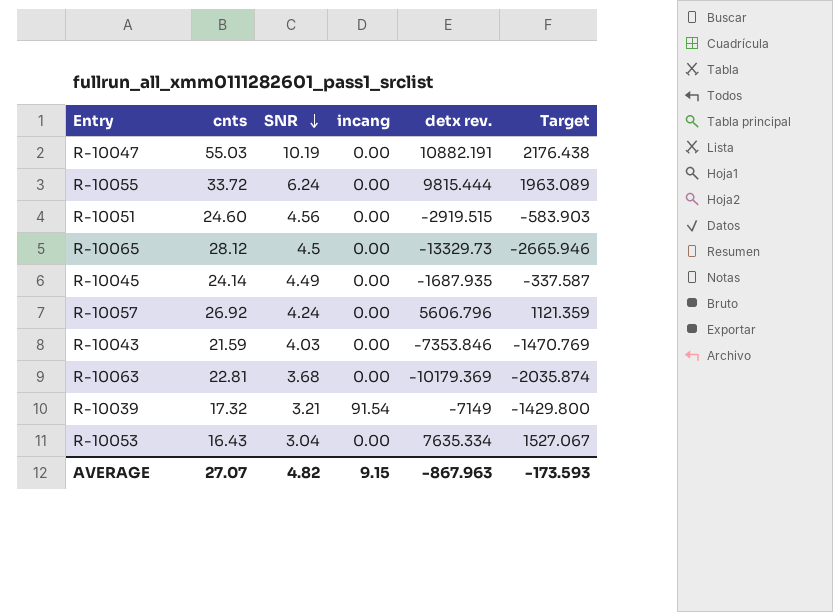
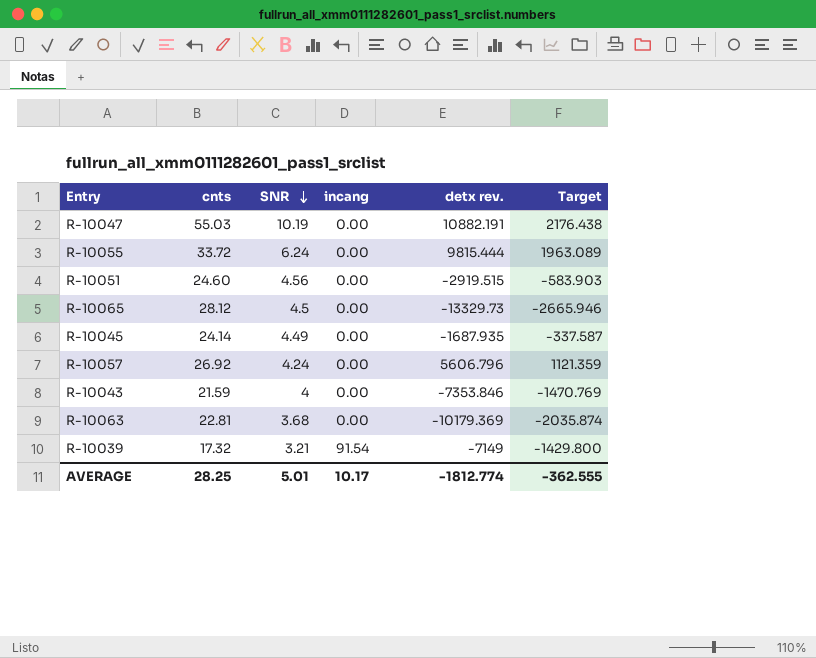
row R-10053: 16.43 | 3.04 | 0.00 | 7635.334 | 1527.067 -> none
R-10043 | SNR: 4.03 -> 4
AVERAGE | cnts: 27.07 -> 28.25
AVERAGE | SNR: 4.82 -> 5.01
AVERAGE | incang: 9.15 -> 10.17
AVERAGE | detx rev.: -867.963 -> -1812.774
AVERAGE | Target: -173.593 -> -362.555

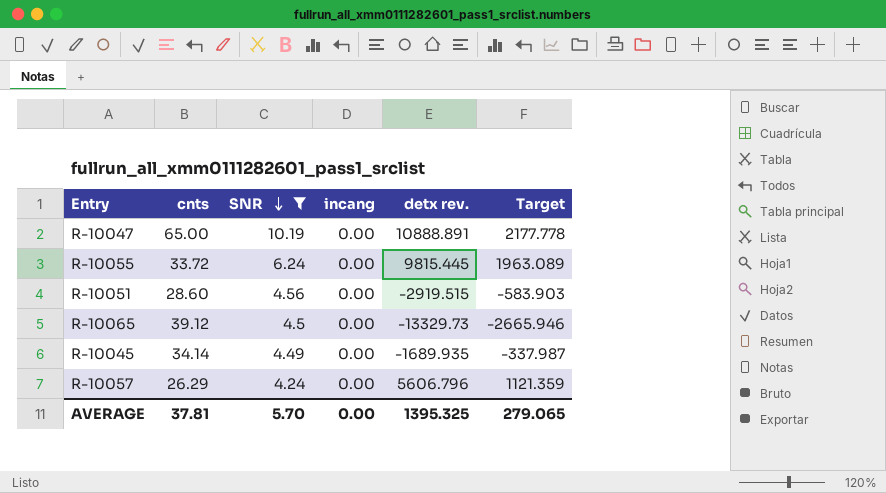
filter: none -> SNR >= 4.24
R-10047 | cnts: 55.03 -> 65.00
R-10047 | detx rev.: 10882.191 -> 10888.891
R-10047 | Target: 2176.438 -> 2177.778
R-10055 | detx rev.: 9815.444 -> 9815.445
R-10051 | cnts: 24.60 -> 28.60
R-10065 | cnts: 28.12 -> 39.12
R-10045 | cnts: 24.14 -> 34.14
R-10045 | detx rev.: -1687.935 -> -1689.935
R-10045 | Target: -337.587 -> -337.987
R-10057 | cnts: 26.92 -> 26.29
AVERAGE | cnts: 28.25 -> 37.81
AVERAGE | SNR: 5.01 -> 5.70
AVERAGE | incang: 10.17 -> 0.00
AVERAGE | detx rev.: -1812.774 -> 1395.325
AVERAGE | Target: -362.555 -> 279.065

